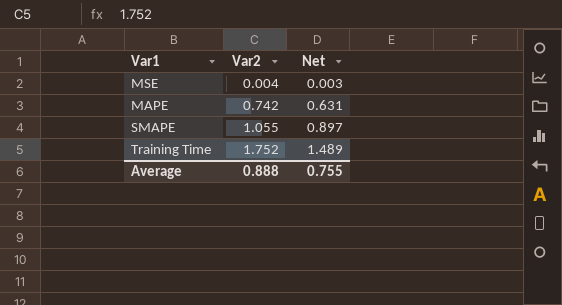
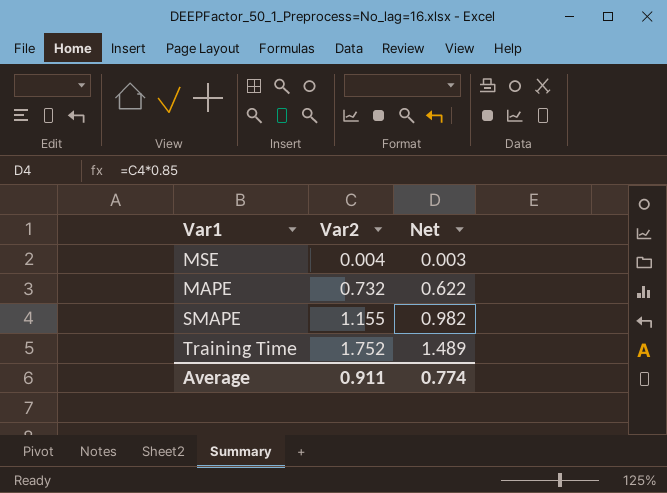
MAPE | Var2: 0.742 -> 0.732
MAPE | Net: 0.631 -> 0.622
SMAPE | Var2: 1.055 -> 1.155
SMAPE | Net: 0.897 -> 0.982
Average | Var2: 0.888 -> 0.911
Average | Net: 0.755 -> 0.774

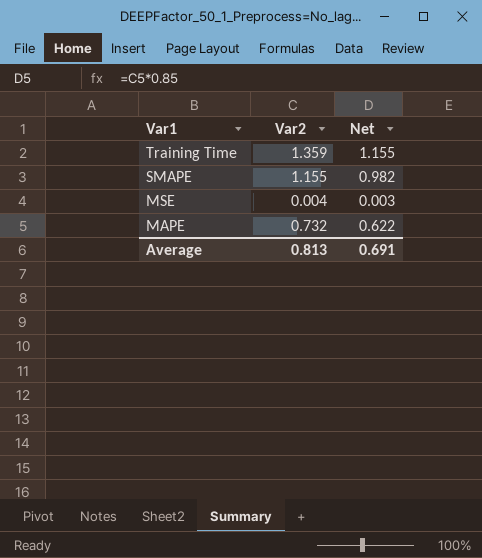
row order: Var2 ascending -> Var1 descending
Training Time | Var2: 1.752 -> 1.359
Training Time | Net: 1.489 -> 1.155
Average | Var2: 0.911 -> 0.813
Average | Net: 0.774 -> 0.691

